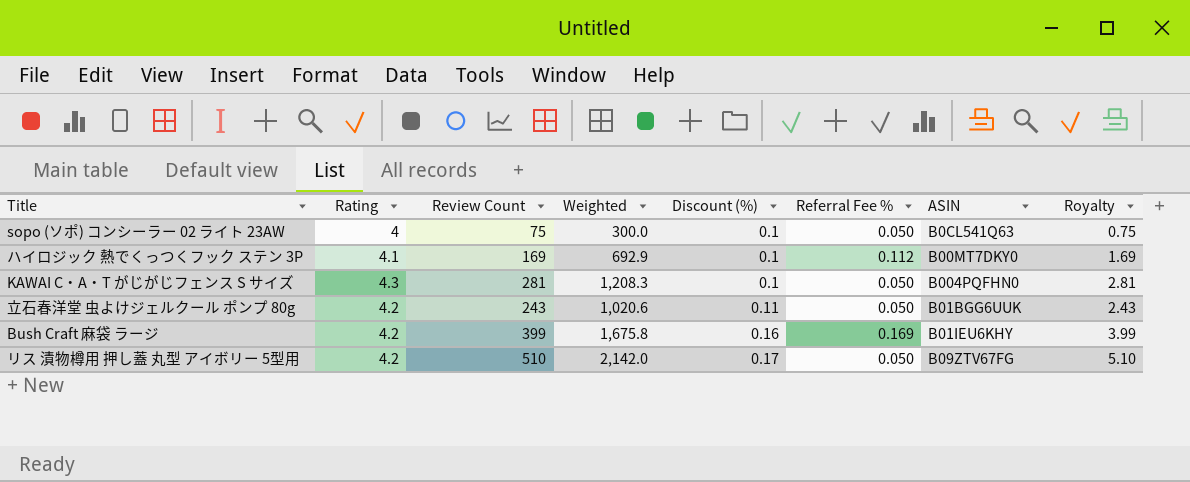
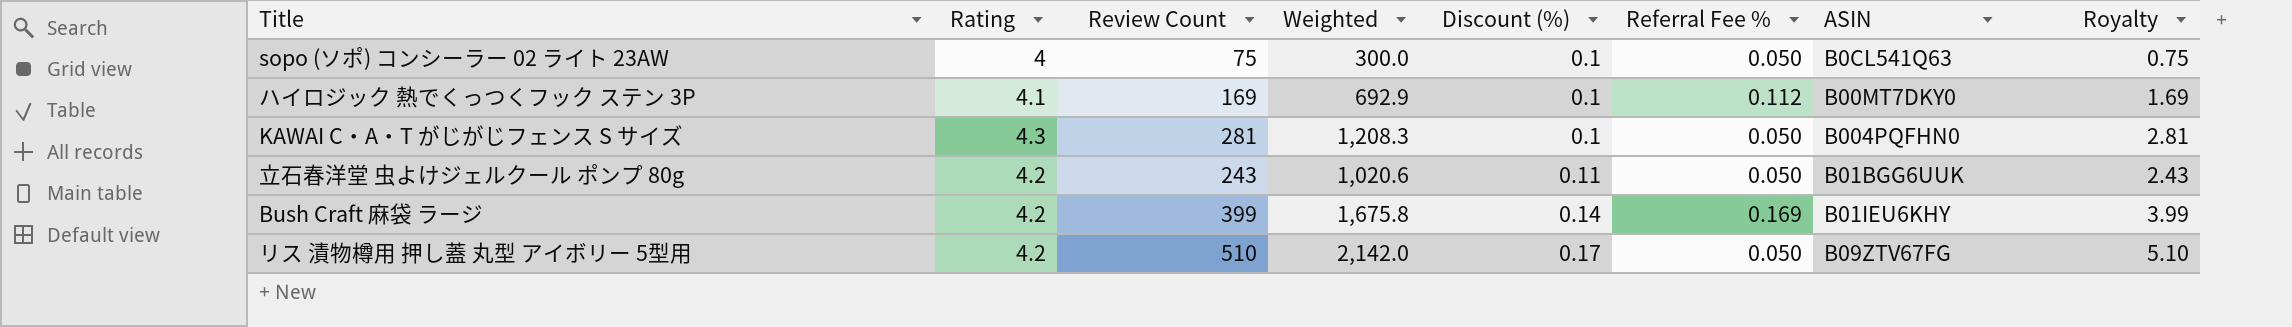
Bush Craft 麻袋 ラージ | Discount (%): 0.16 -> 0.14

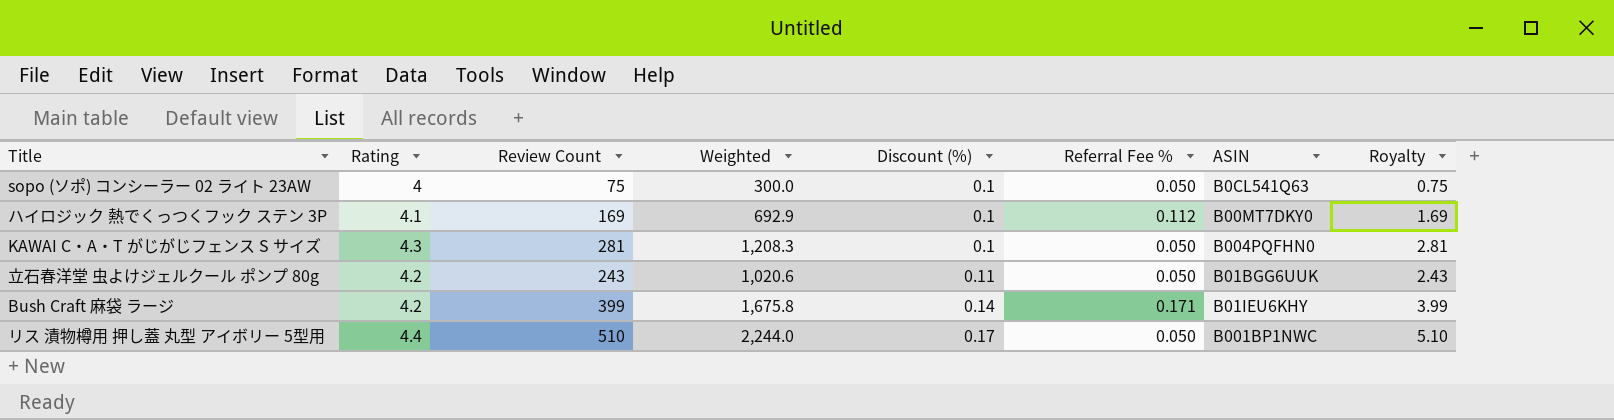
Bush Craft 麻袋 ラージ | Referral Fee %: 0.169 -> 0.171
リス 漬物樽用 押し蓋 丸型 アイボリー 5型用 | Rating: 4.2 -> 4.4
リス 漬物樽用 押し蓋 丸型 アイボリー 5型用 | Weighted: 2,142.0 -> 2,244.0
リス 漬物樽用 押し蓋 丸型 アイボリー 5型用 | ASIN: B09ZTV67FG -> B001BP1NWC

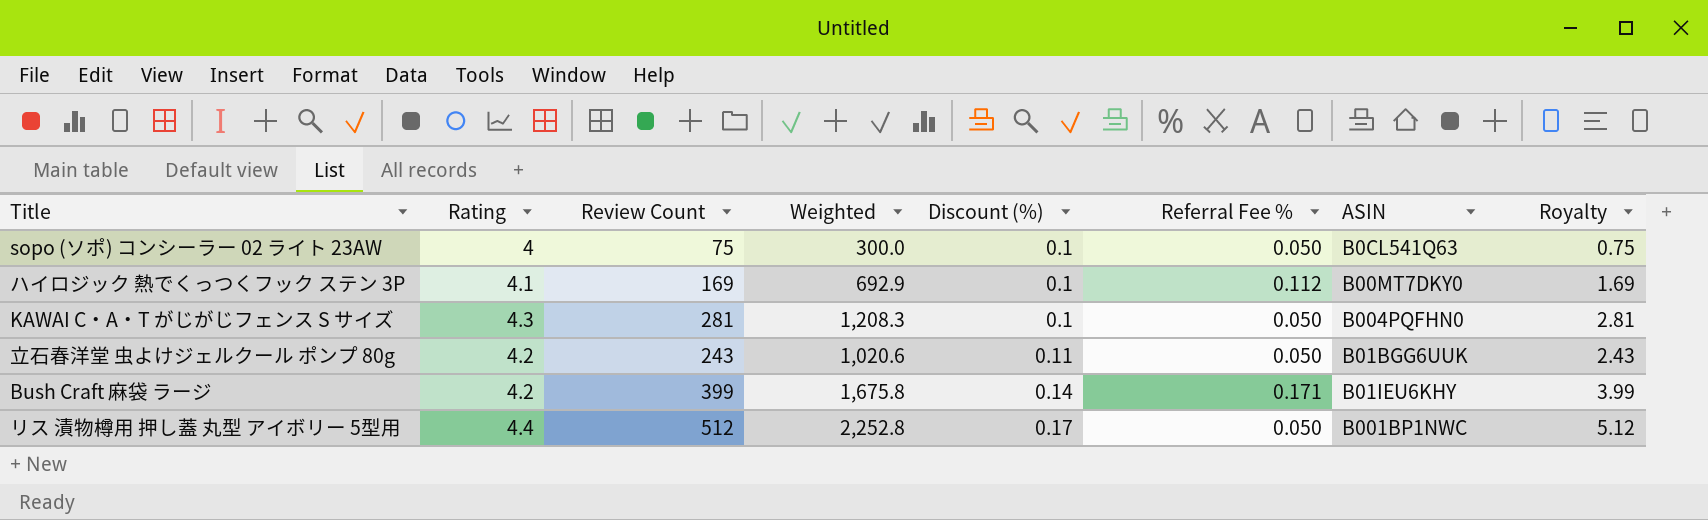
リス 漬物樽用 押し蓋 丸型 アイボリー 5型用 | Review Count: 510 -> 512
リス 漬物樽用 押し蓋 丸型 アイボリー 5型用 | Weighted: 2,244.0 -> 2,252.8
リス 漬物樽用 押し蓋 丸型 アイボリー 5型用 | Royalty: 5.10 -> 5.12

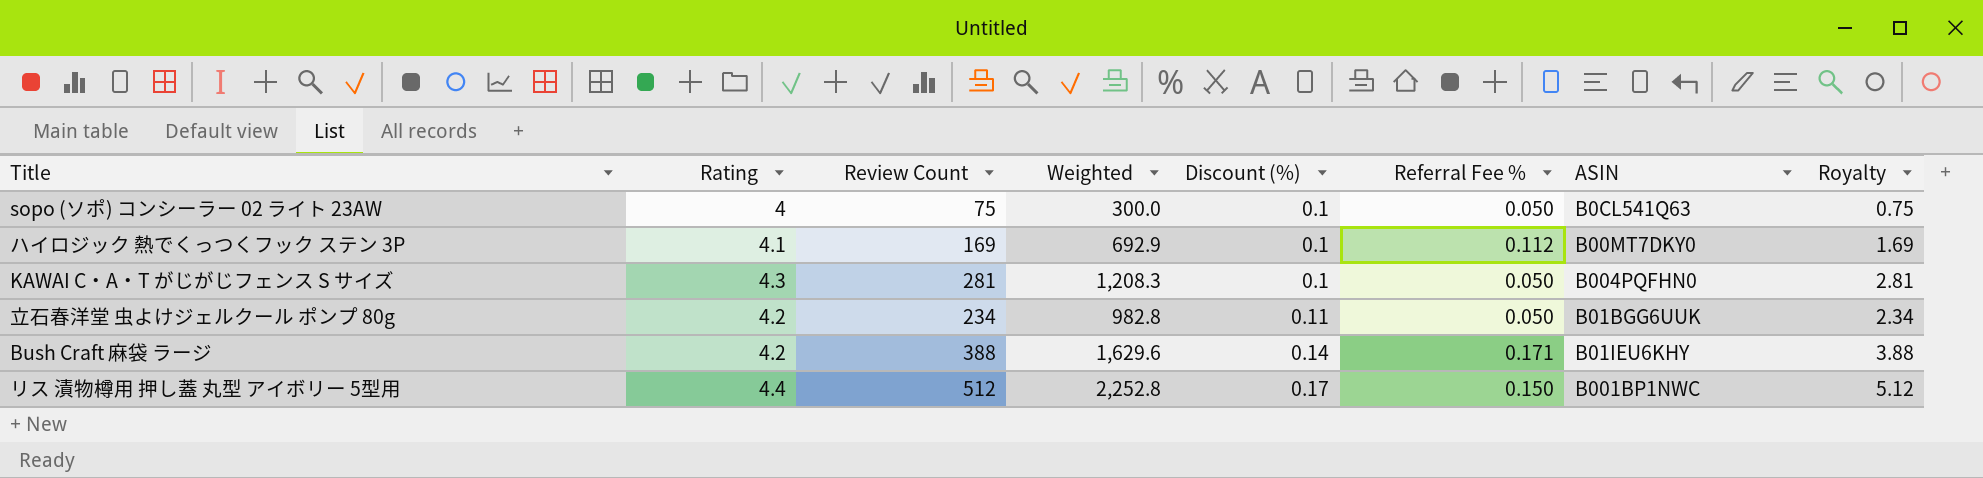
立石春洋堂 虫よけジェルクール ポンプ 80g | Review Count: 243 -> 234
立石春洋堂 虫よけジェルクール ポンプ 80g | Weighted: 1,020.6 -> 982.8
立石春洋堂 虫よけジェルクール ポンプ 80g | Royalty: 2.43 -> 2.34
Bush Craft 麻袋 ラージ | Review Count: 399 -> 388
Bush Craft 麻袋 ラージ | Weighted: 1,675.8 -> 1,629.6
Bush Craft 麻袋 ラージ | Royalty: 3.99 -> 3.88
リス 漬物樽用 押し蓋 丸型 アイボリー 5型用 | Referral Fee %: 0.050 -> 0.150

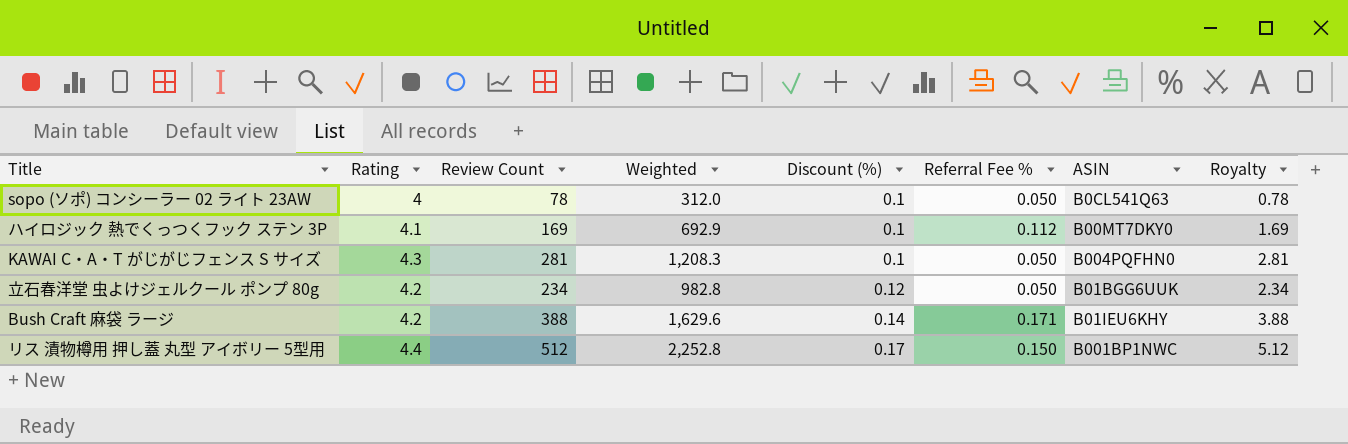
sopo (ソポ) コンシーラー 02 ライト 23AW | Review Count: 75 -> 78
sopo (ソポ) コンシーラー 02 ライト 23AW | Weighted: 300.0 -> 312.0
sopo (ソポ) コンシーラー 02 ライト 23AW | Royalty: 0.75 -> 0.78
立石春洋堂 虫よけジェルクール ポンプ 80g | Discount (%): 0.11 -> 0.12

